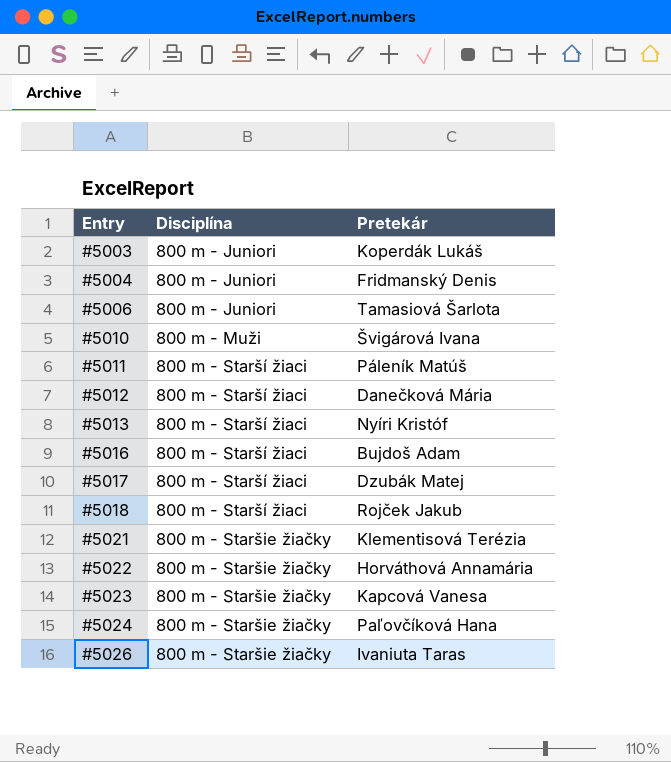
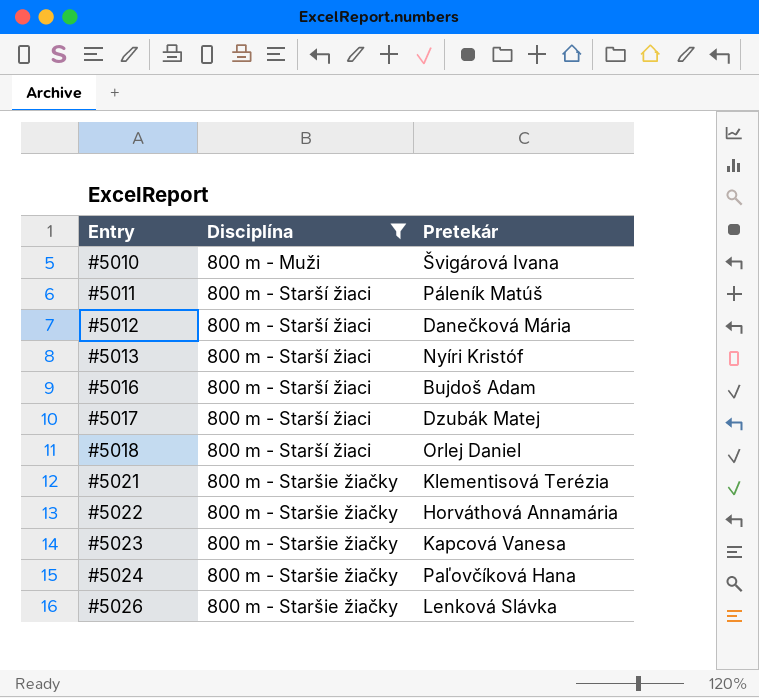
filter: none -> Disciplína != 800 m - Juniori
#5018 | Pretekár: Rojček Jakub -> Orlej Daniel
#5026 | Pretekár: Ivaniuta Taras -> Lenková Slávka

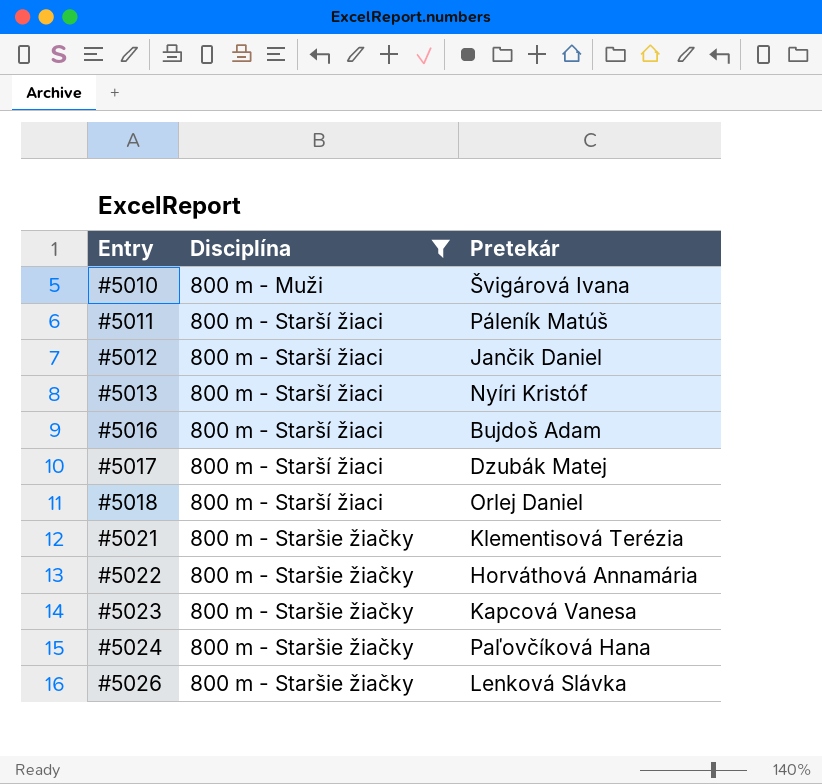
#5012 | Pretekár: Danečková Mária -> Jančik Daniel

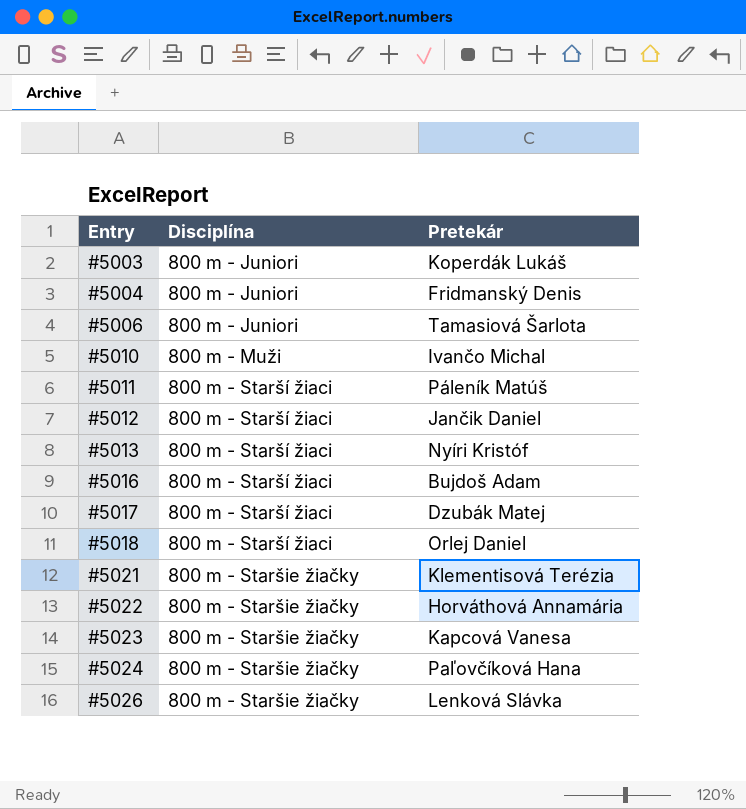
filter: Disciplína != 800 m - Juniori -> none
#5010 | Pretekár: Švigárová Ivana -> Ivančo Michal

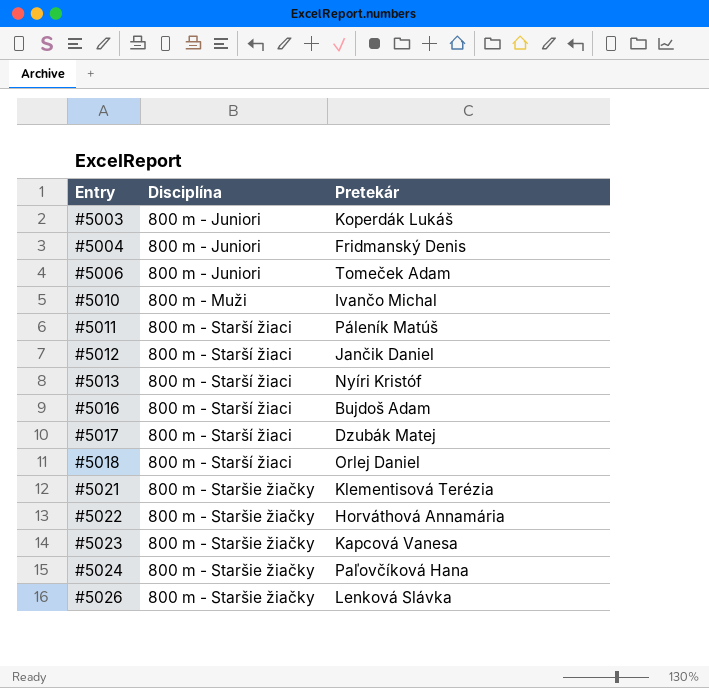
#5006 | Pretekár: Tamasiová Šarlota -> Tomeček Adam

